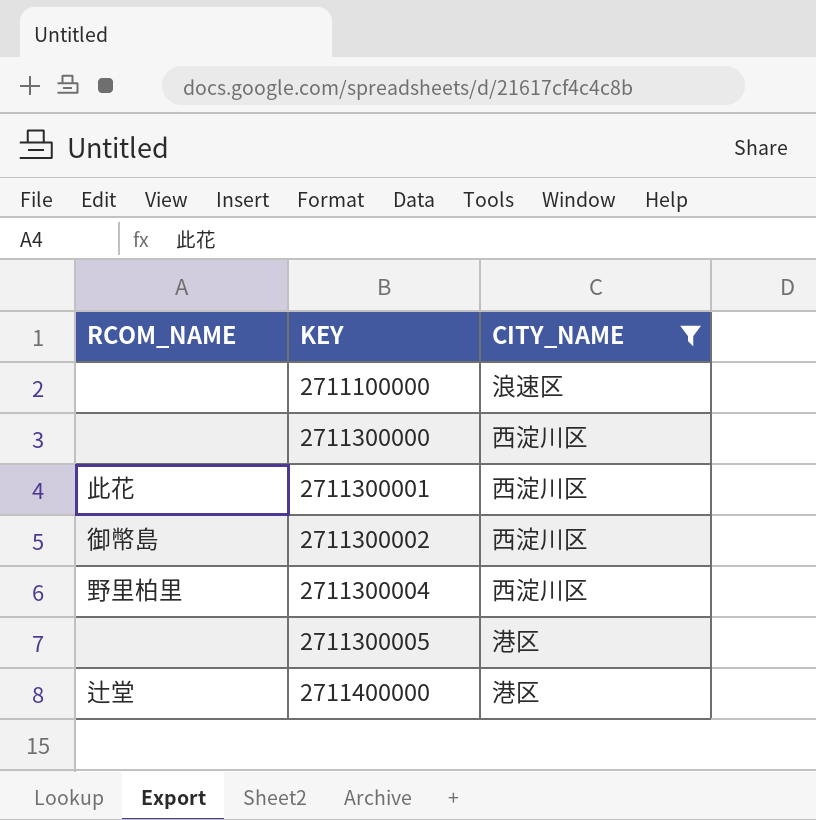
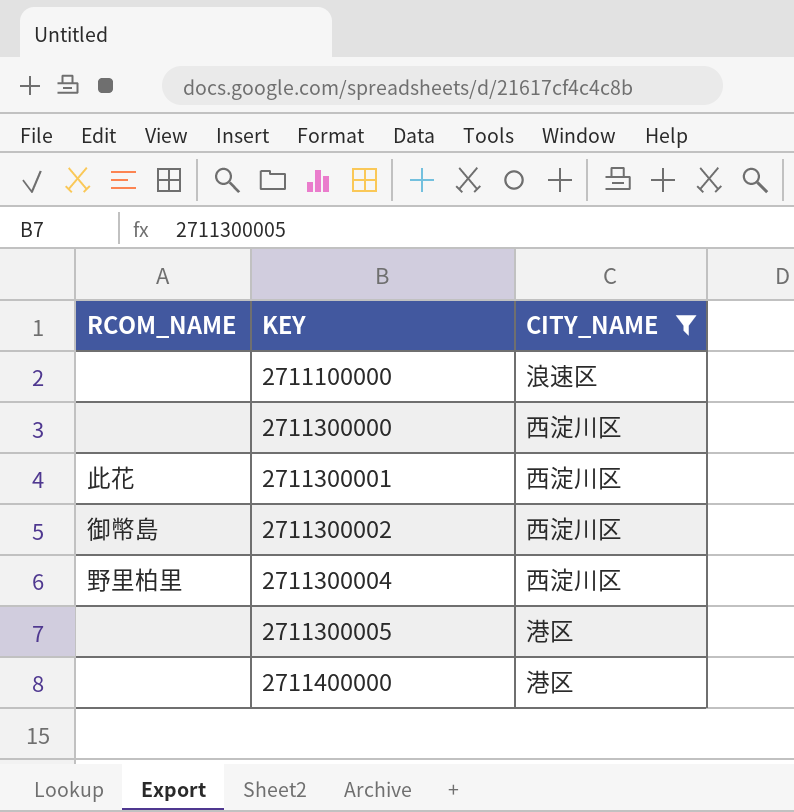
2711400000 | RCOM_NAME: 辻堂 -> none

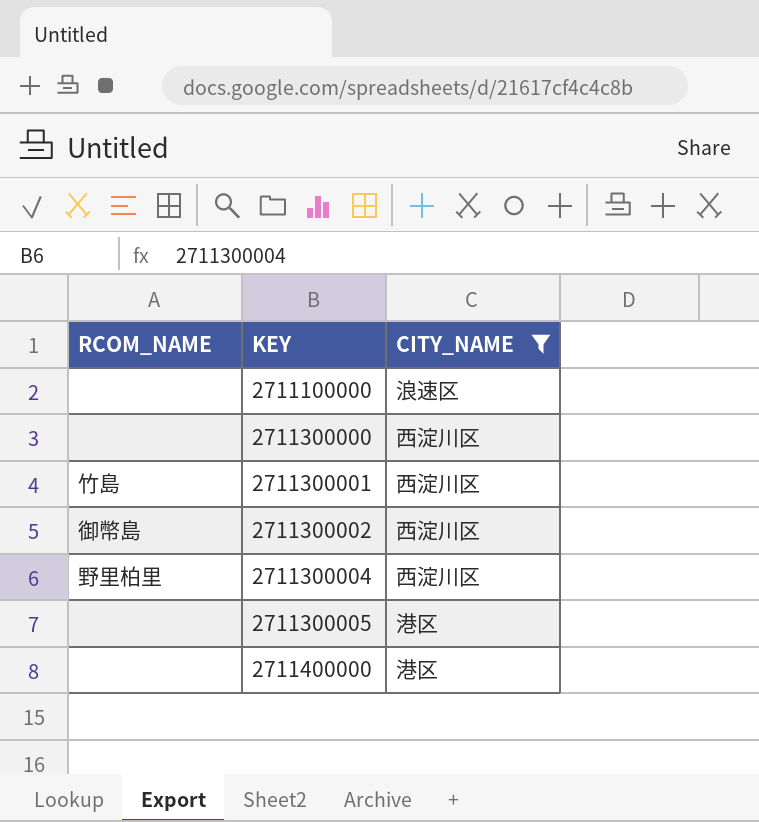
2711300001 | RCOM_NAME: 此花 -> 竹島

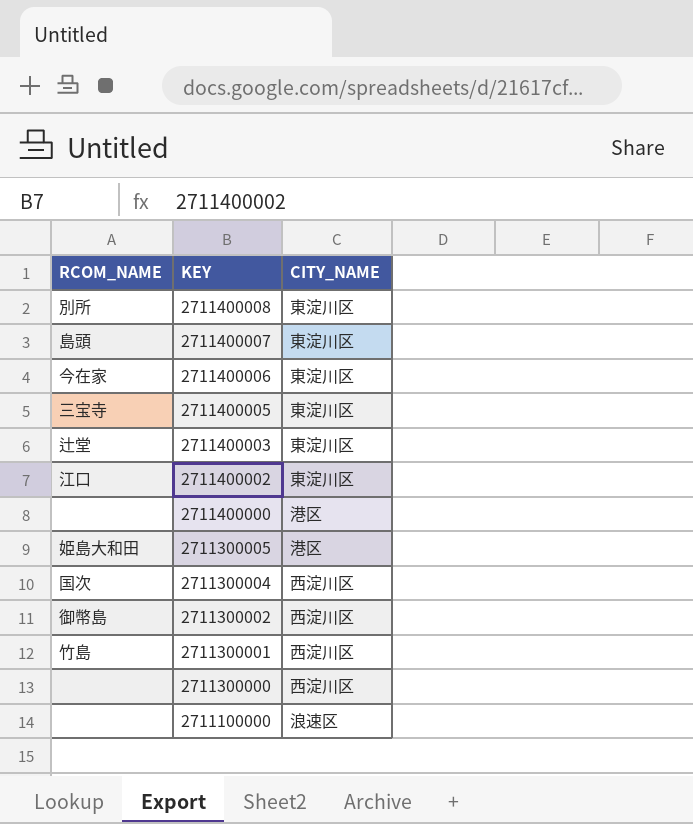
filter: CITY_NAME != 東淀川区 -> none
row order: KEY ascending -> KEY descending
2711300005 | RCOM_NAME: none -> 姫島大和田
2711300004 | RCOM_NAME: 野里柏里 -> 国次

